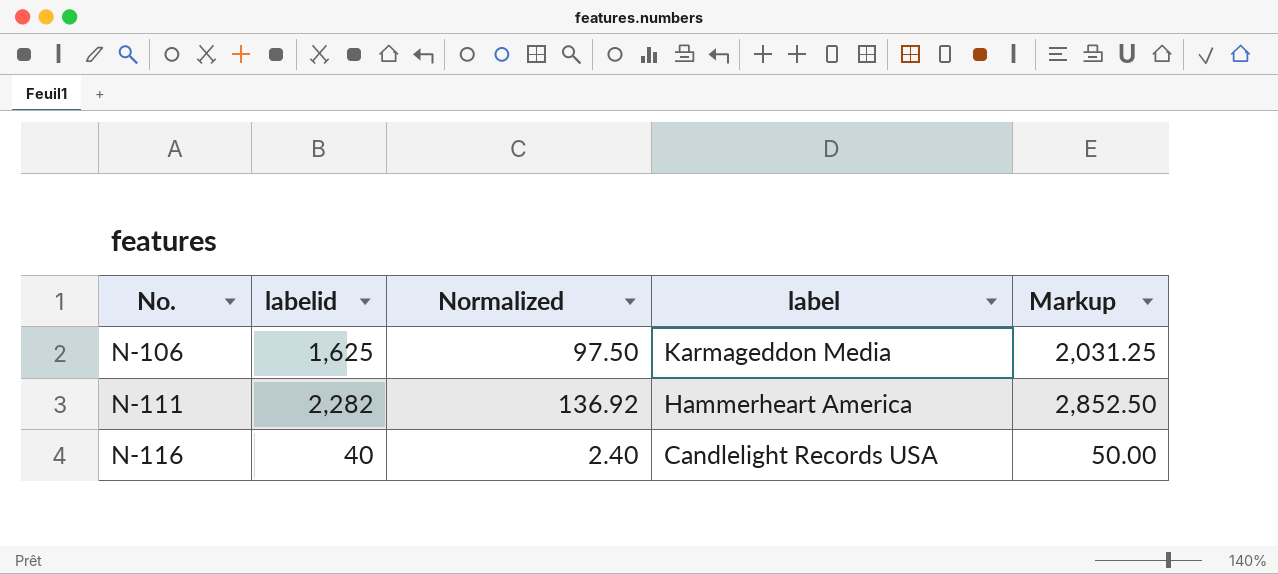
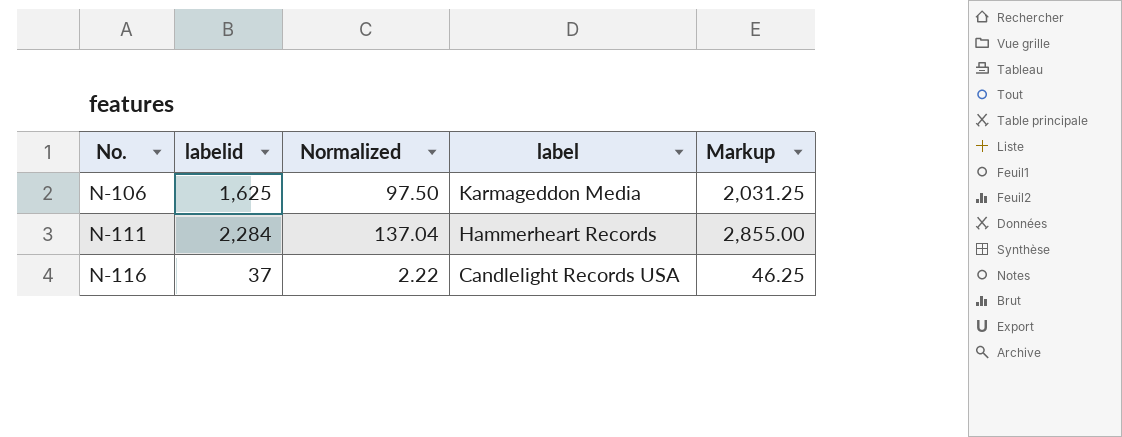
N-111 | labelid: 2,282 -> 2,284
N-111 | Normalized: 136.92 -> 137.04
N-111 | label: Hammerheart America -> Hammerheart Records
N-111 | Markup: 2,852.50 -> 2,855.00
N-116 | labelid: 40 -> 37
N-116 | Normalized: 2.40 -> 2.22
N-116 | Markup: 50.00 -> 46.25

